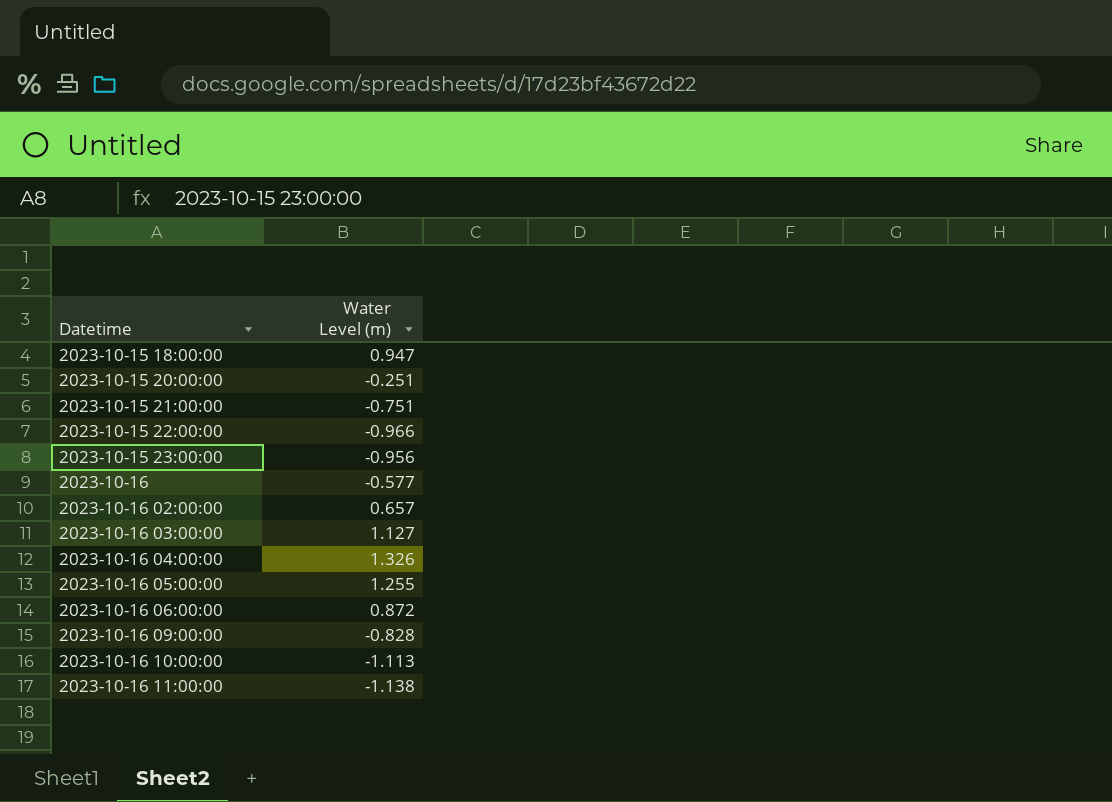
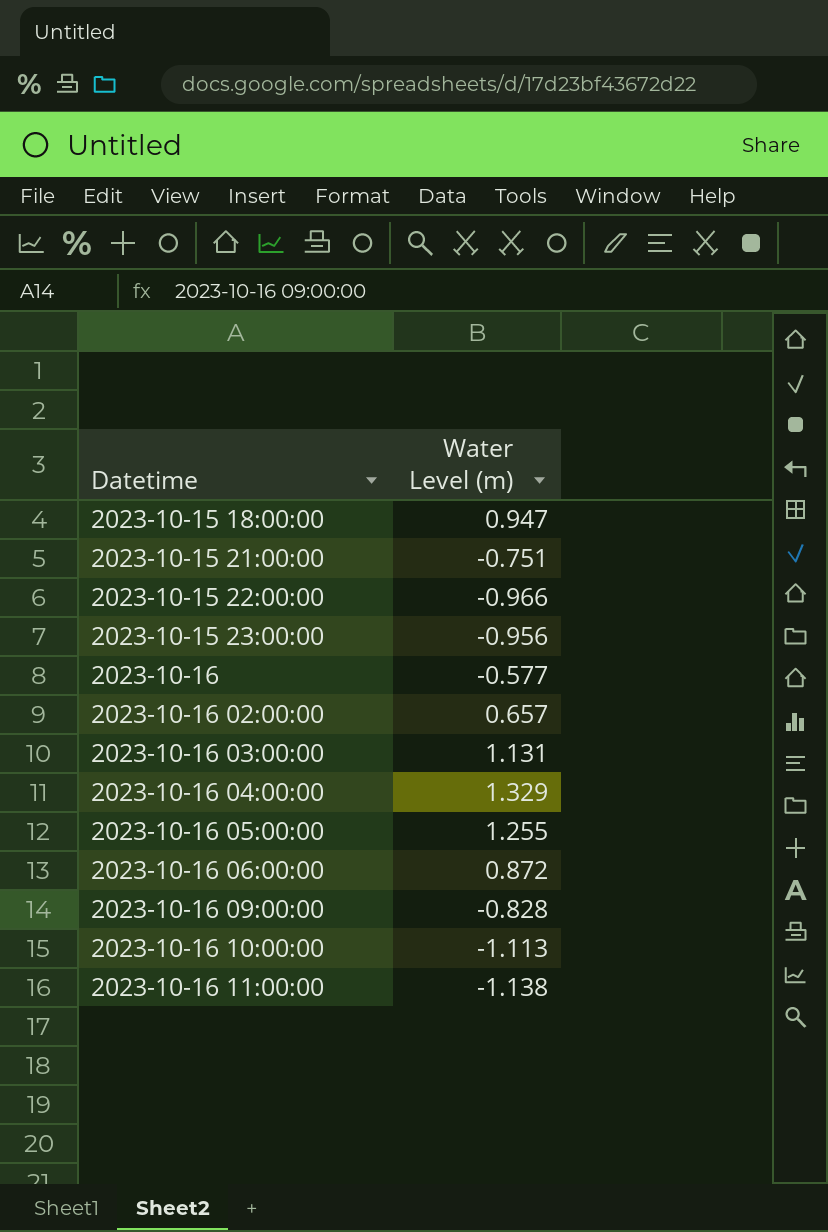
row 2023-10-15 20:00:00: -0.251 -> none
2023-10-16 03:00:00 | Water Level (m): 1.127 -> 1.131
2023-10-16 04:00:00 | Water Level (m): 1.326 -> 1.329

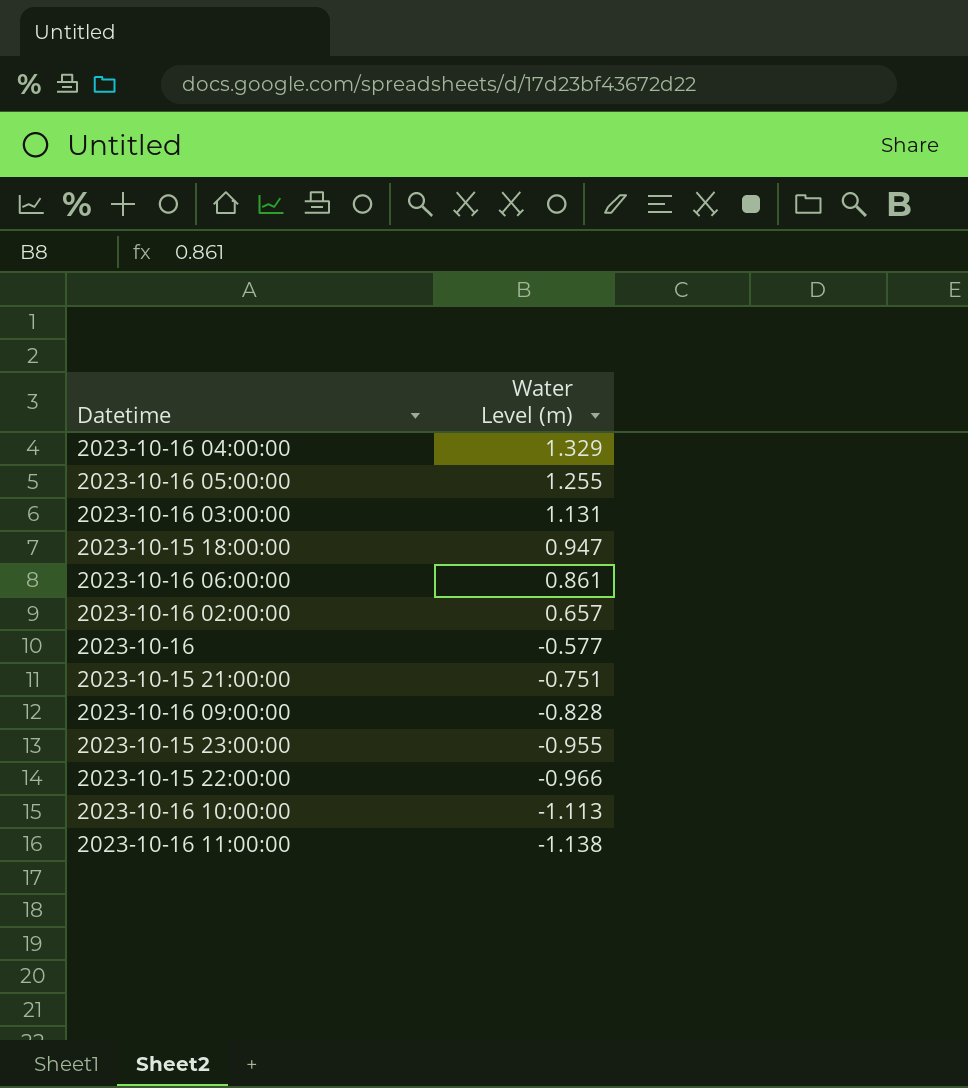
row order: Datetime ascending -> Water Level (m) descending
2023-10-16 06:00:00 | Water Level (m): 0.872 -> 0.861
2023-10-15 23:00:00 | Water Level (m): -0.956 -> -0.955

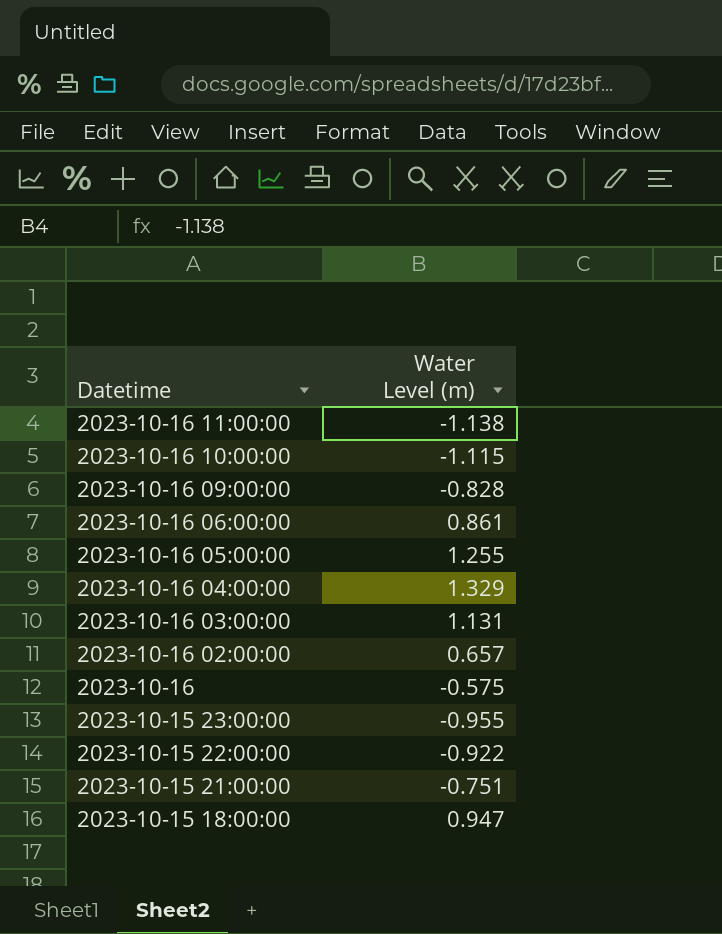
row order: Water Level (m) descending -> Datetime descending
2023-10-16 10:00:00 | Water Level (m): -1.113 -> -1.115
2023-10-16 | Water Level (m): -0.577 -> -0.575
2023-10-15 22:00:00 | Water Level (m): -0.966 -> -0.922

